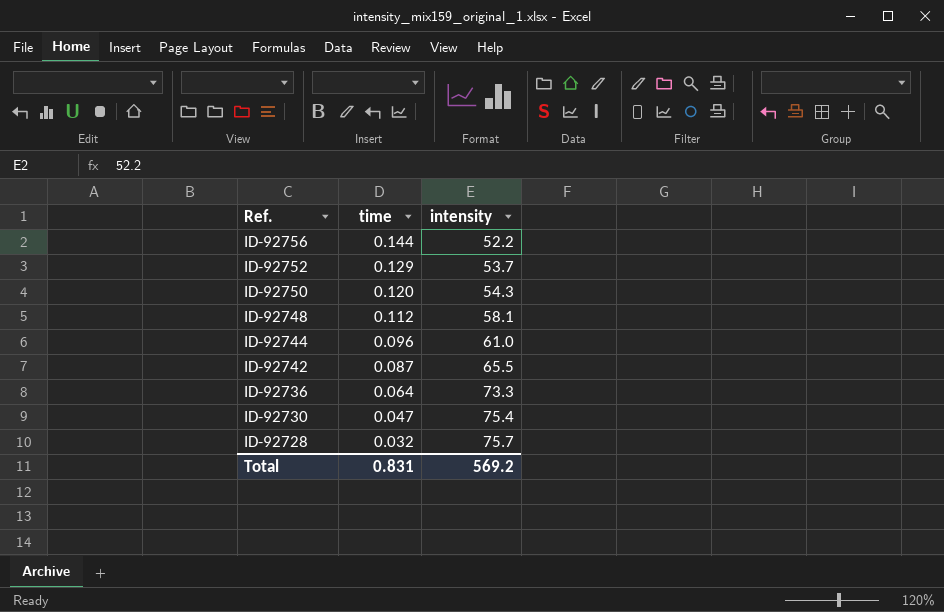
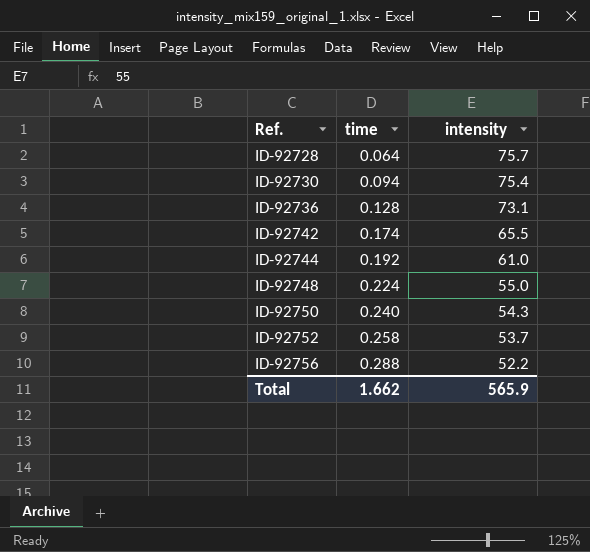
row order: Ref. descending -> Ref. ascending
ID-92728 | time: 0.032 -> 0.064
ID-92730 | time: 0.047 -> 0.094
ID-92736 | time: 0.064 -> 0.128
ID-92736 | intensity: 73.3 -> 73.1
ID-92742 | time: 0.087 -> 0.174
ID-92744 | time: 0.096 -> 0.192
ID-92748 | time: 0.112 -> 0.224
ID-92748 | intensity: 58.1 -> 55.0
ID-92750 | time: 0.120 -> 0.240
ID-92752 | time: 0.129 -> 0.258
ID-92756 | time: 0.144 -> 0.288
Total | time: 0.831 -> 1.662
Total | intensity: 569.2 -> 565.9

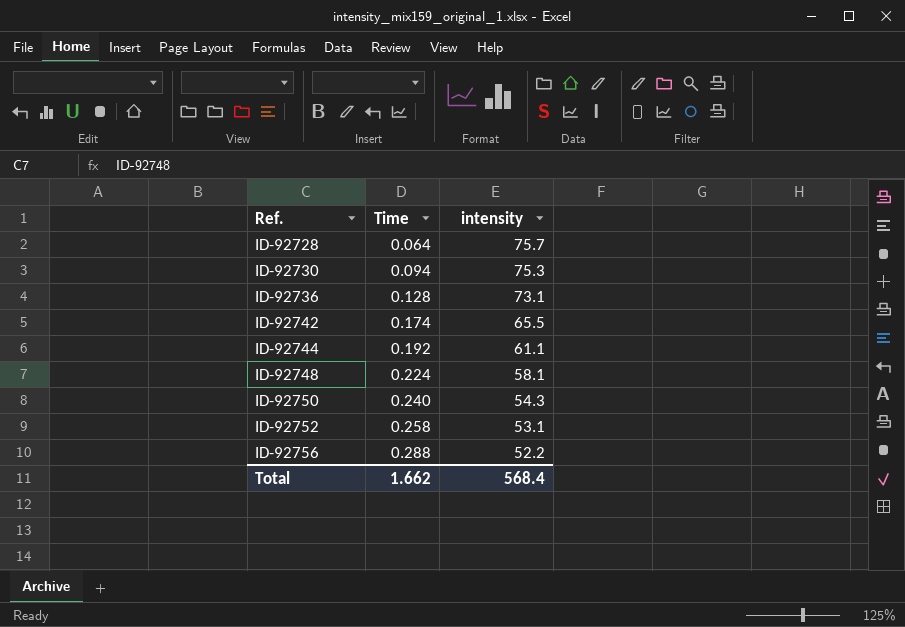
column name: time -> Time
ID-92730 | intensity: 75.4 -> 75.3
ID-92744 | intensity: 61.0 -> 61.1
ID-92748 | intensity: 55.0 -> 58.1
ID-92752 | intensity: 53.7 -> 53.1
Total | intensity: 565.9 -> 568.4

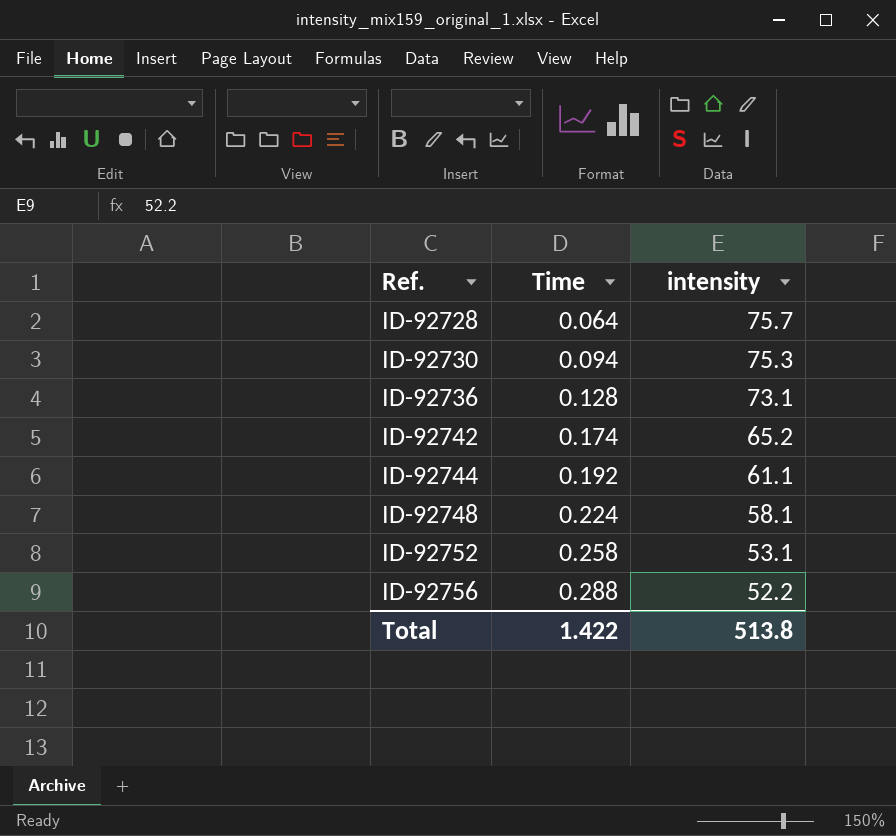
row ID-92750: 0.240 | 54.3 -> none
ID-92742 | intensity: 65.5 -> 65.2
Total | Time: 1.662 -> 1.422
Total | intensity: 568.4 -> 513.8

